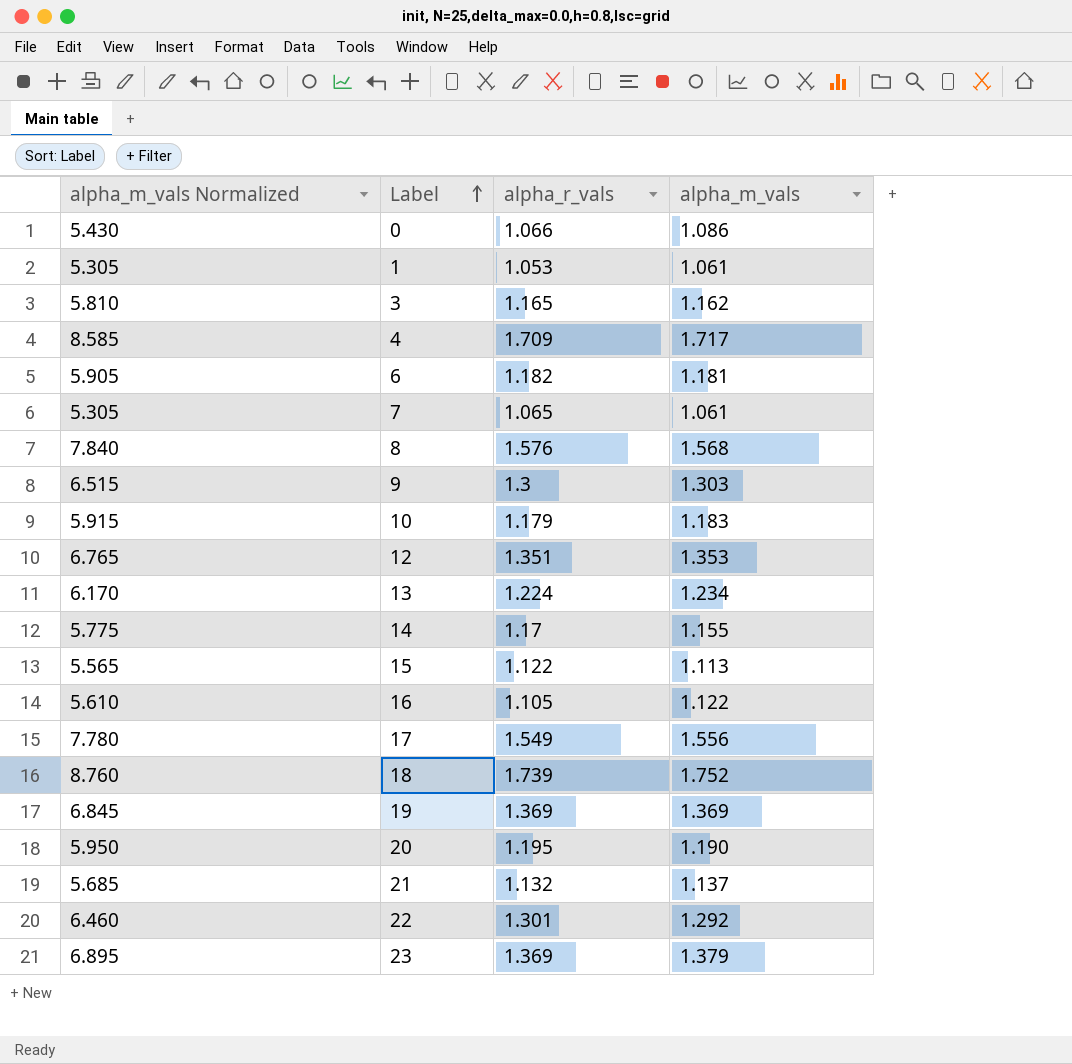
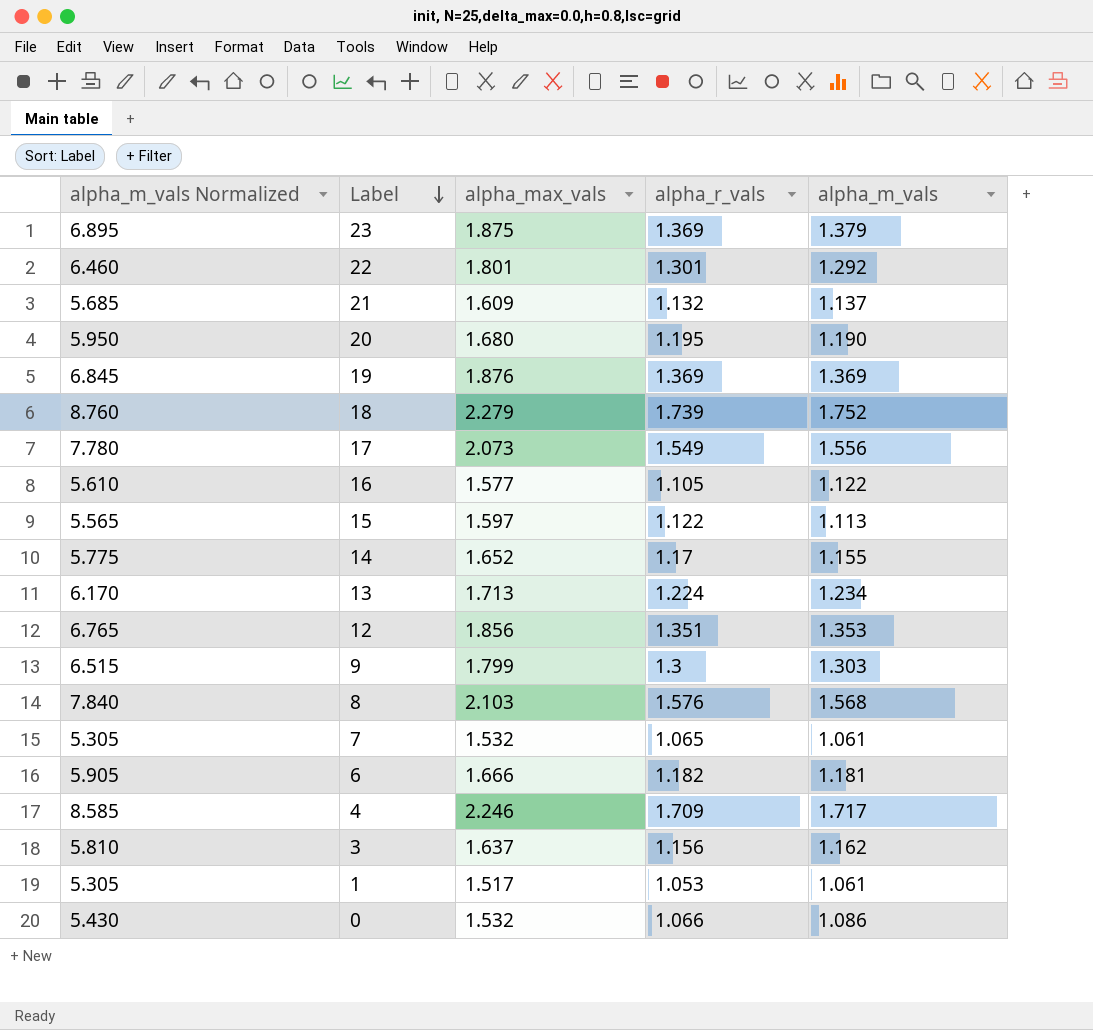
row order: Label ascending -> Label descending
column alpha_max_vals | position: none -> 3
row 10: 5.915 | 1.179 | 1.183 -> none
3 | alpha_r_vals: 1.165 -> 1.156

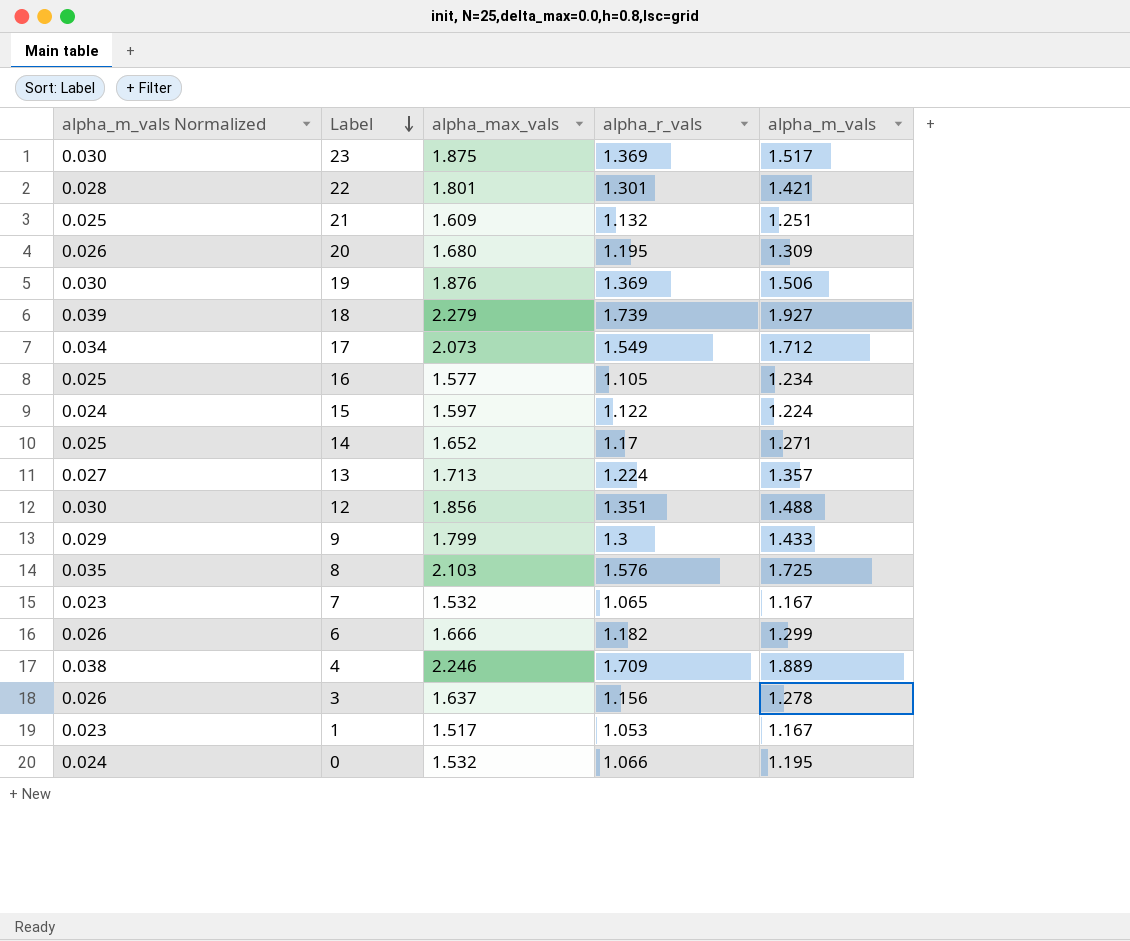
column alpha_m_vals Normalized | formula: [alpha_m_vals] * 5 -> [alpha_m_vals] * 0.02
23 | alpha_m_vals: 1.379 -> 1.517
22 | alpha_m_vals: 1.292 -> 1.421
21 | alpha_m_vals: 1.137 -> 1.251
20 | alpha_m_vals: 1.190 -> 1.309
19 | alpha_m_vals: 1.369 -> 1.506
18 | alpha_m_vals: 1.752 -> 1.927
17 | alpha_m_vals: 1.556 -> 1.712
16 | alpha_m_vals: 1.122 -> 1.234
15 | alpha_m_vals: 1.113 -> 1.224
14 | alpha_m_vals: 1.155 -> 1.271
13 | alpha_m_vals: 1.234 -> 1.357
12 | alpha_m_vals: 1.353 -> 1.488
9 | alpha_m_vals: 1.303 -> 1.433
8 | alpha_m_vals: 1.568 -> 1.725
7 | alpha_m_vals: 1.061 -> 1.167
6 | alpha_m_vals: 1.181 -> 1.299
4 | alpha_m_vals: 1.717 -> 1.889
3 | alpha_m_vals: 1.162 -> 1.278
1 | alpha_m_vals: 1.061 -> 1.167
0 | alpha_m_vals: 1.086 -> 1.195

